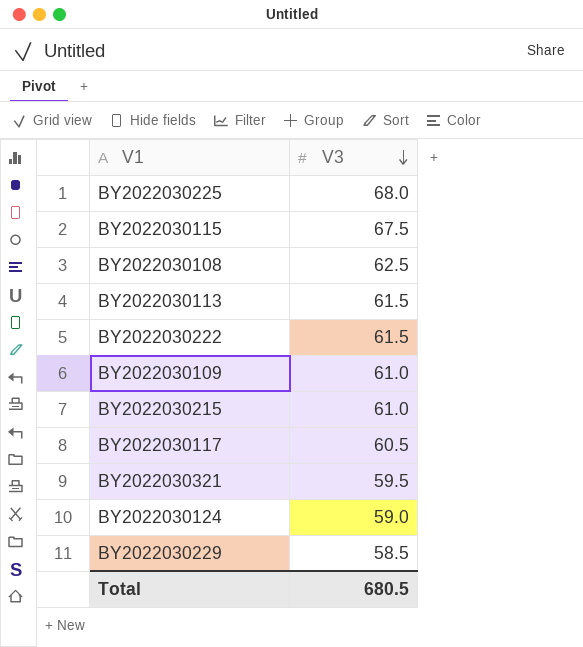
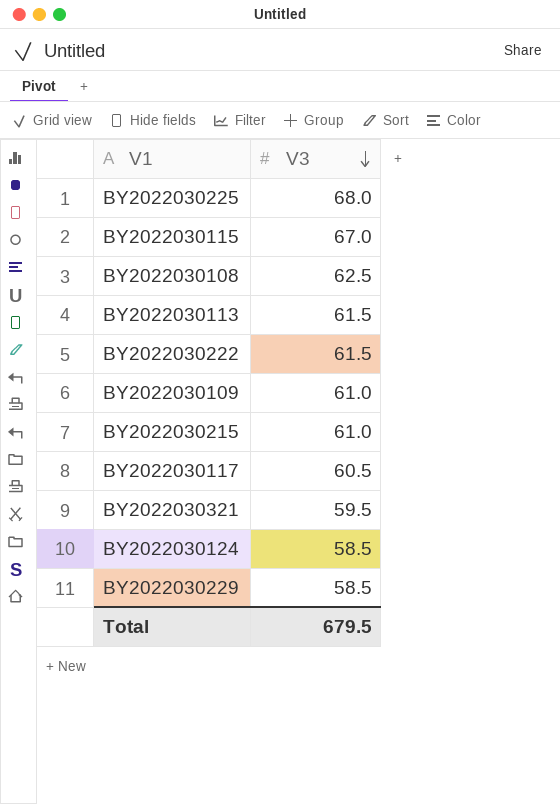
BY2022030115 | V3: 67.5 -> 67.0
BY2022030124 | V3: 59.0 -> 58.5
Total | V3: 680.5 -> 679.5

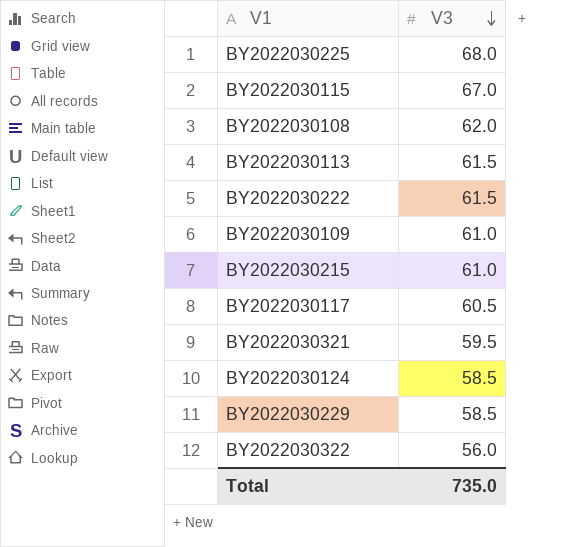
BY2022030108 | V3: 62.5 -> 62.0
row BY2022030322: none -> 56.0
Total | V3: 679.5 -> 735.0

